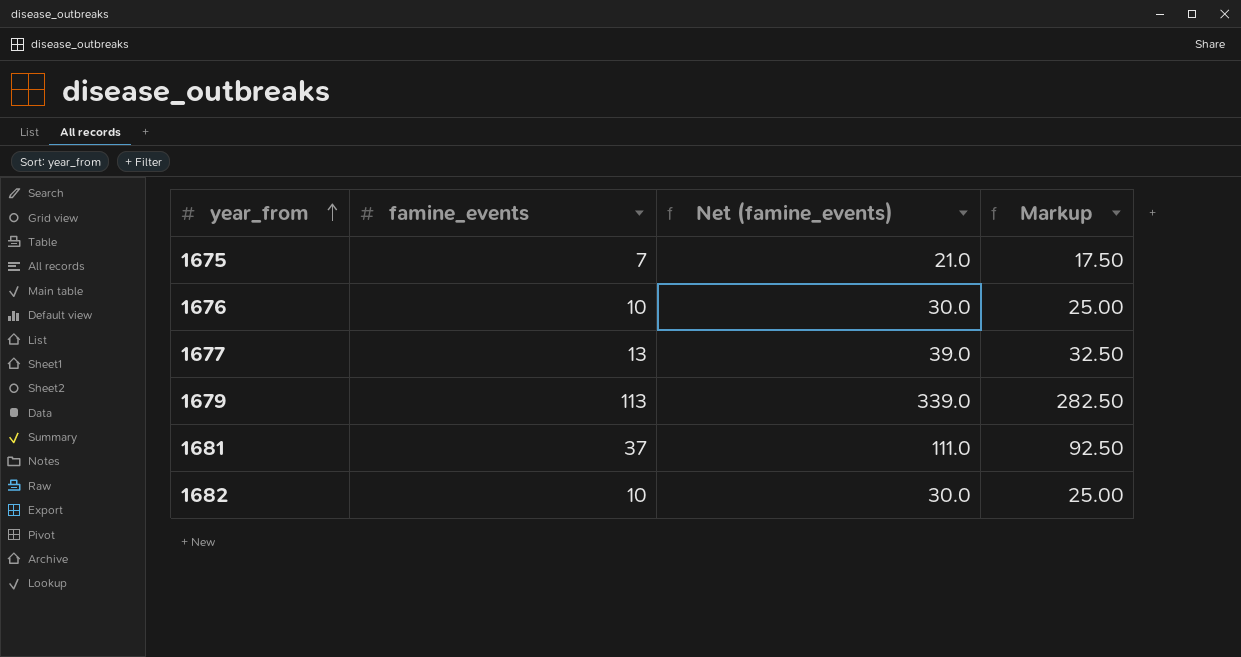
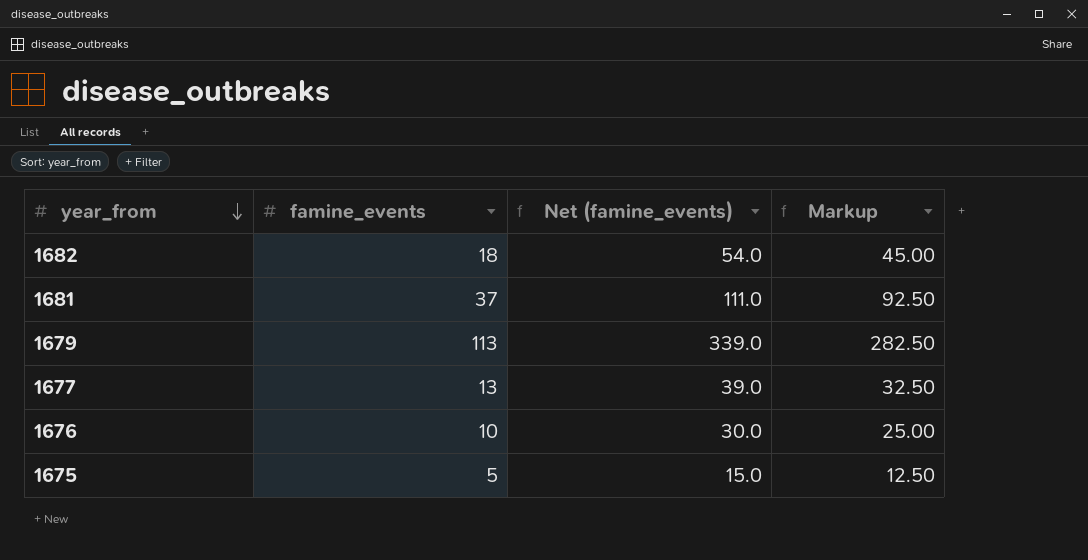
row order: year_from ascending -> year_from descending
1682 | famine_events: 10 -> 18
1682 | Net (famine_events): 30.0 -> 54.0
1682 | Markup: 25.00 -> 45.00
1675 | famine_events: 7 -> 5
1675 | Net (famine_events): 21.0 -> 15.0
1675 | Markup: 17.50 -> 12.50

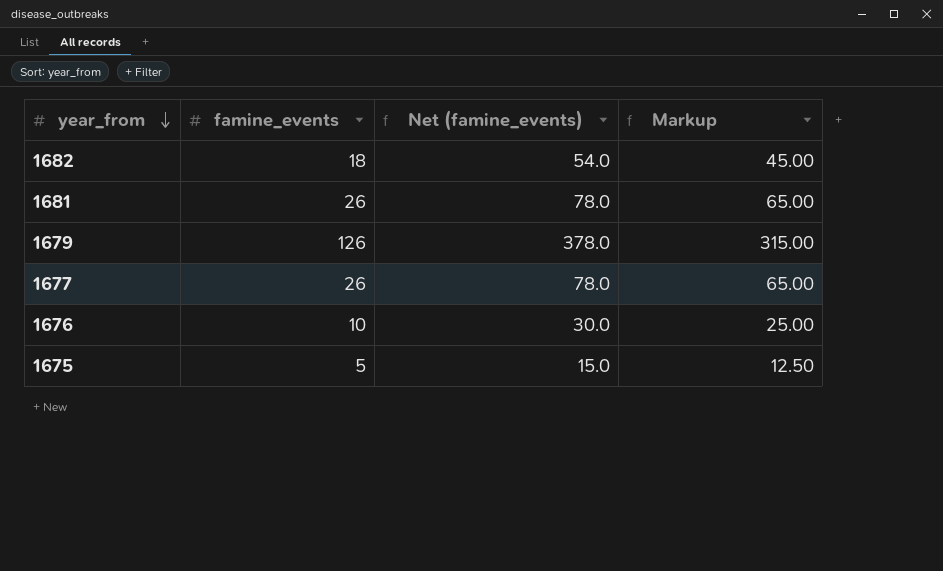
1681 | famine_events: 37 -> 26
1681 | Net (famine_events): 111.0 -> 78.0
1681 | Markup: 92.50 -> 65.00
1679 | famine_events: 113 -> 126
1679 | Net (famine_events): 339.0 -> 378.0
1679 | Markup: 282.50 -> 315.00
1677 | famine_events: 13 -> 26
1677 | Net (famine_events): 39.0 -> 78.0
1677 | Markup: 32.50 -> 65.00

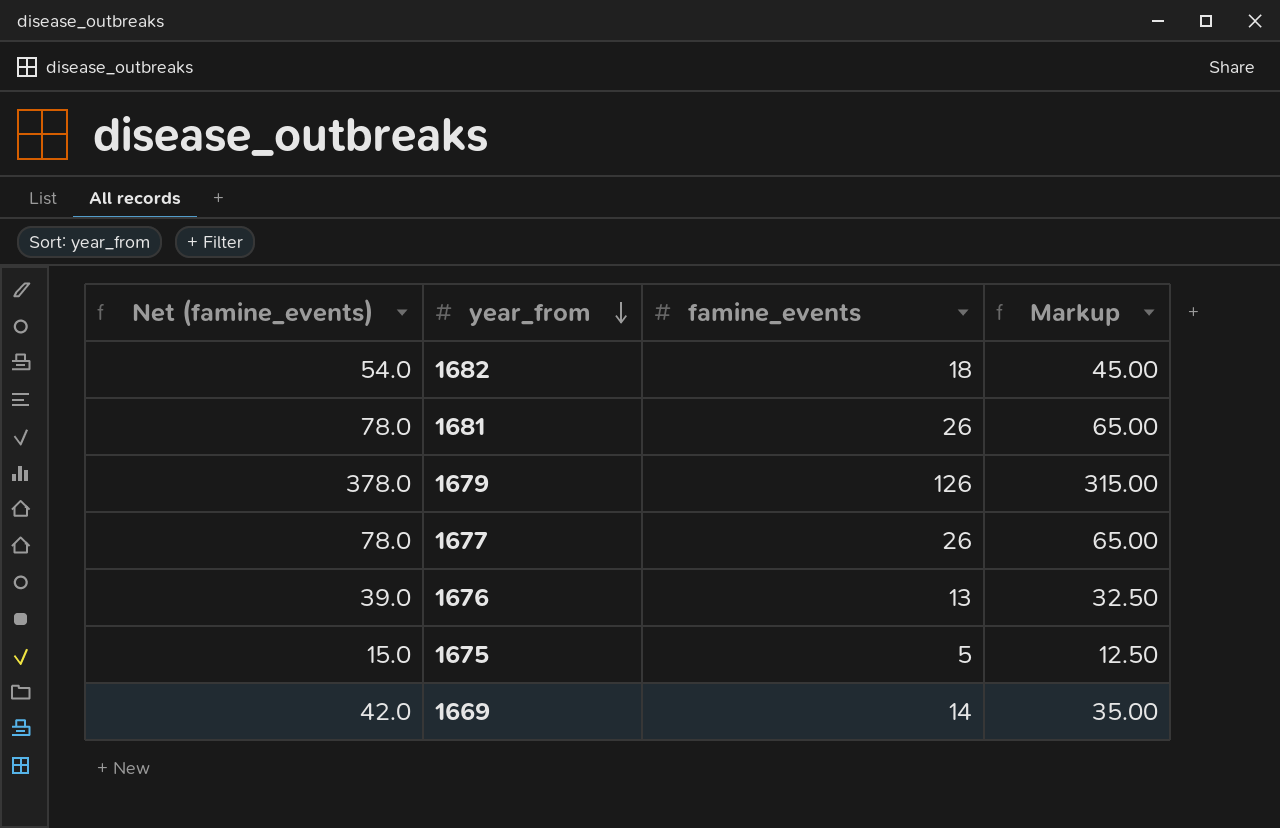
column Net (famine_events) | position: 3 -> 1
1676 | Net (famine_events): 30.0 -> 39.0
1676 | famine_events: 10 -> 13
1676 | Markup: 25.00 -> 32.50
row 1669: none -> 42.0 | 14 | 35.00

